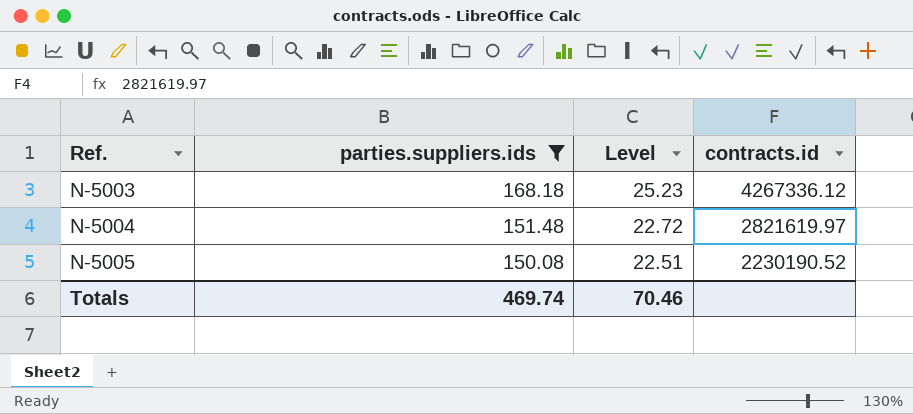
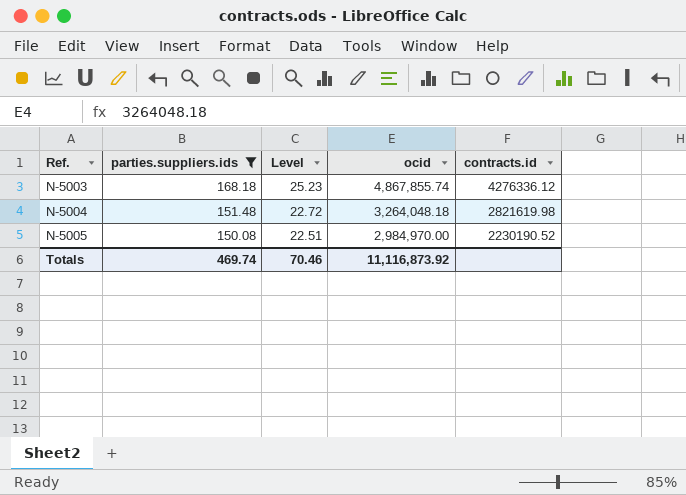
column ocid | position: none -> 4
N-5003 | contracts.id: 4267336.12 -> 4276336.12
N-5004 | contracts.id: 2821619.97 -> 2821619.98

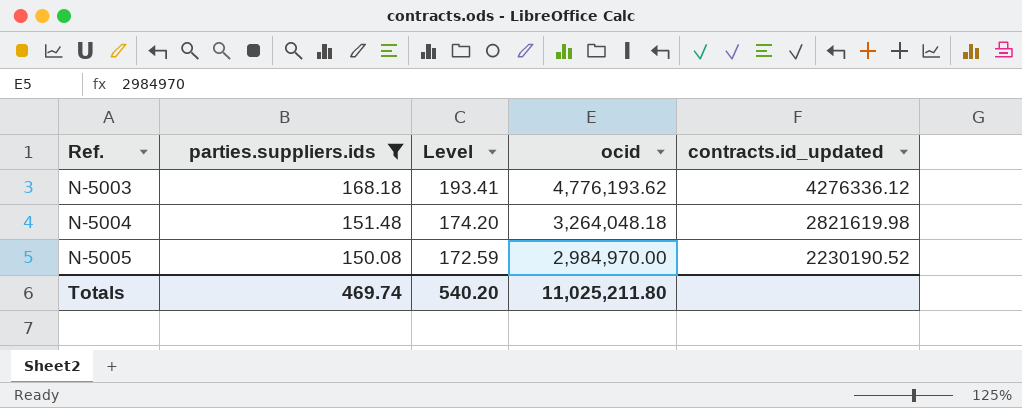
column Level | formula: [parties.suppliers.ids] * 0.15 -> [parties.suppliers.ids] * 1.15
column name: contracts.id -> contracts.id_updated
N-5003 | ocid: 4,867,855.74 -> 4,776,193.62
Totals | Level: 70.46 -> 540.20
Totals | ocid: 11,116,873.92 -> 11,025,211.80

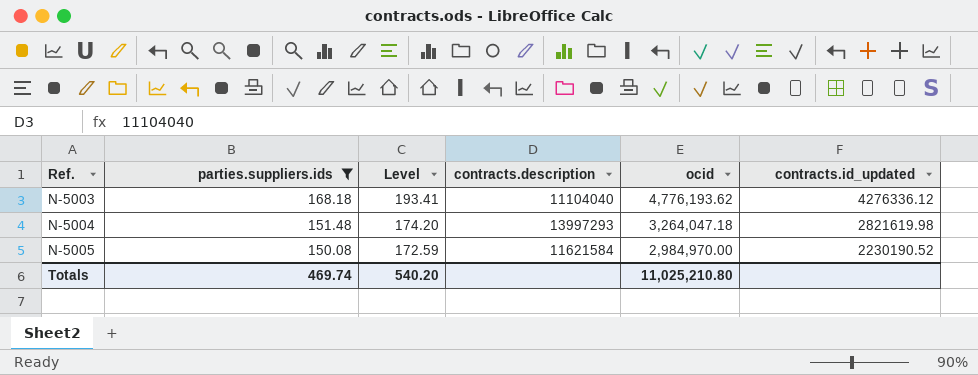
column contracts.description | position: none -> 4
N-5004 | ocid: 3,264,048.18 -> 3,264,047.18
Totals | ocid: 11,025,211.80 -> 11,025,210.80

